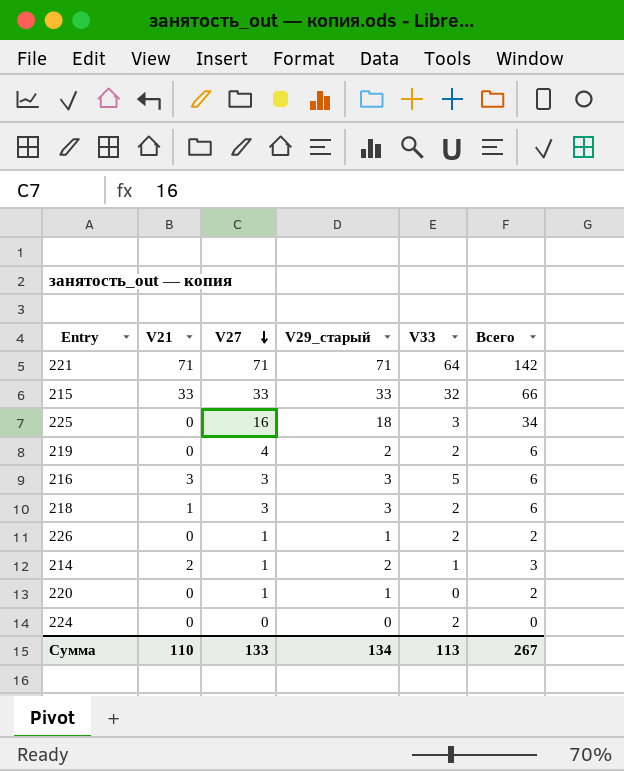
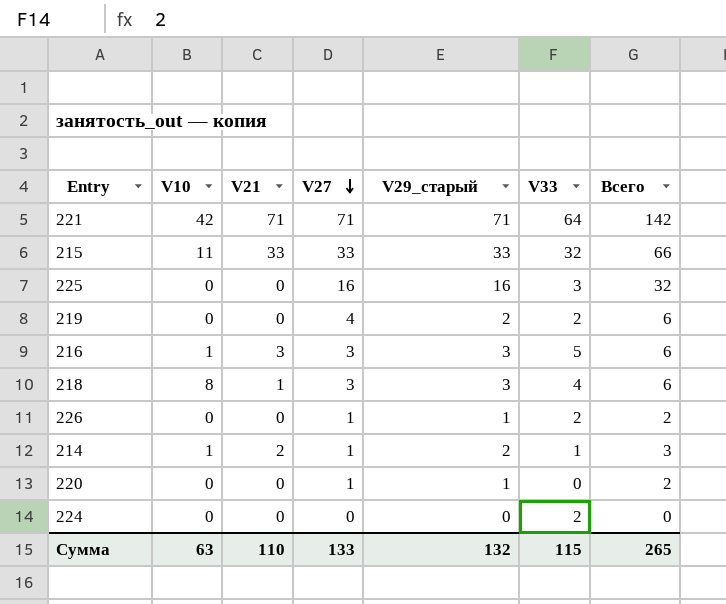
column V10 | position: none -> 2
225 | V29_старый: 18 -> 16
225 | Всего: 34 -> 32
218 | V33: 2 -> 4
Сумма | V29_старый: 134 -> 132
Сумма | V33: 113 -> 115
Сумма | Всего: 267 -> 265

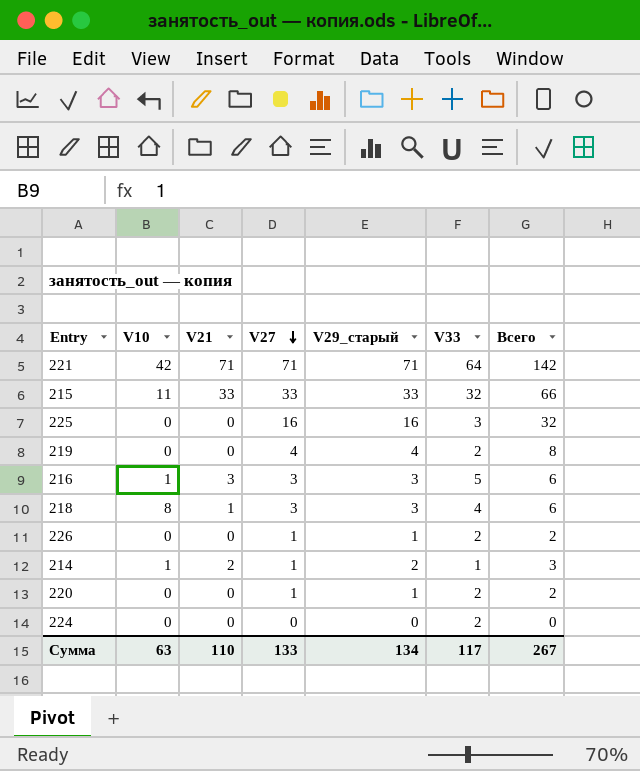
219 | V29_старый: 2 -> 4
219 | Всего: 6 -> 8
220 | V33: 0 -> 2
Сумма | V29_старый: 132 -> 134
Сумма | V33: 115 -> 117
Сумма | Всего: 265 -> 267

